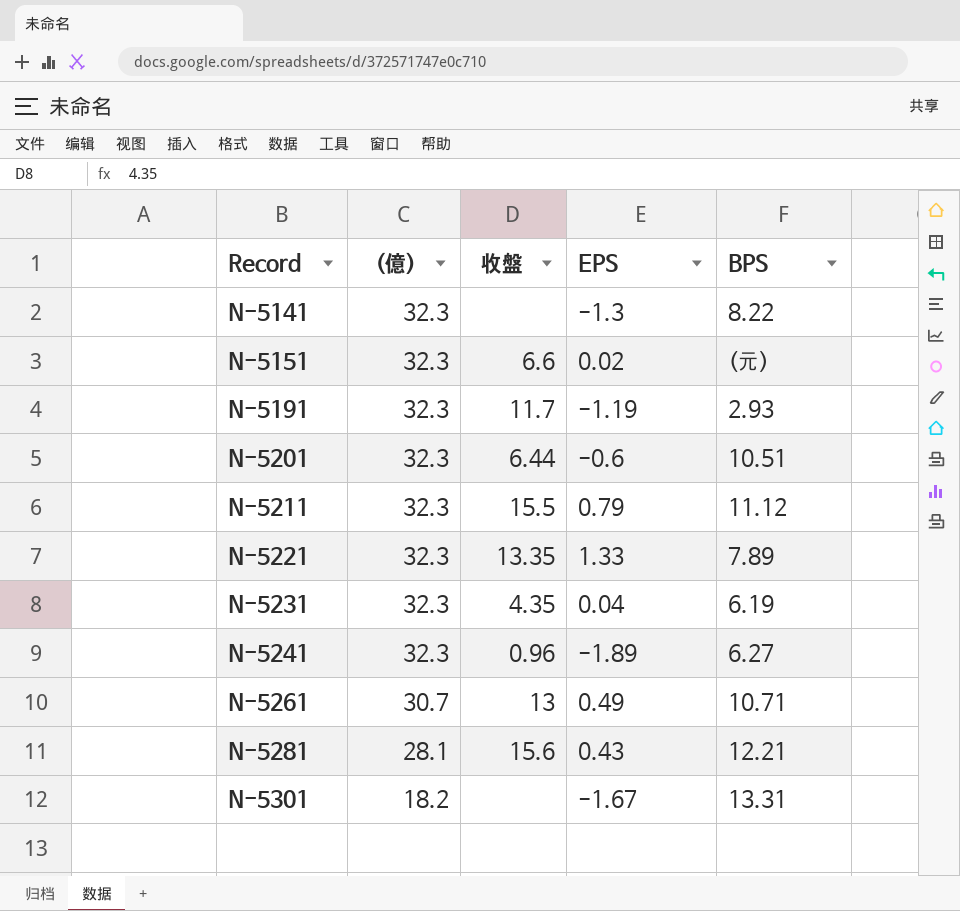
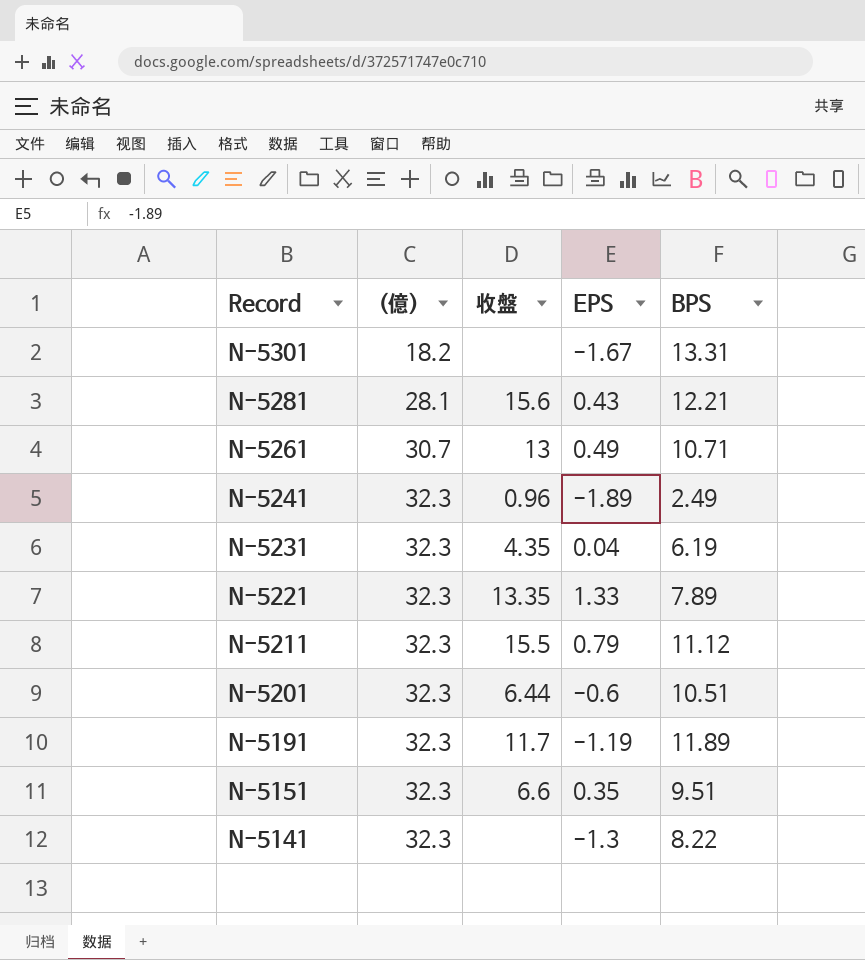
row order: Record ascending -> Record descending
N-5241 | BPS: 6.27 -> 2.49
N-5191 | BPS: 2.93 -> 11.89
N-5151 | EPS: 0.02 -> 0.35
N-5151 | BPS: (元) -> 9.51

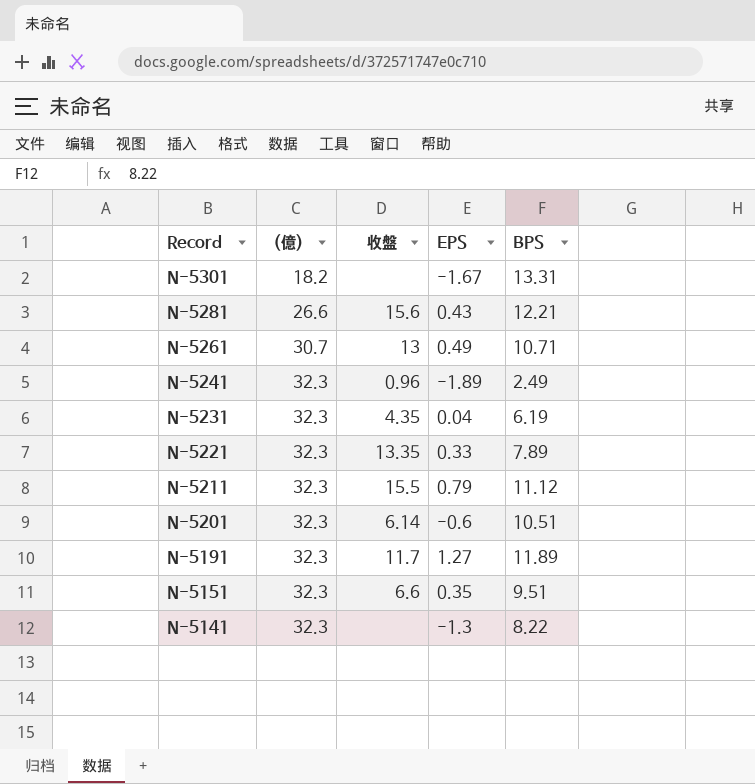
N-5281 | (億): 28.1 -> 26.6
N-5221 | EPS: 1.33 -> 0.33
N-5201 | 收盤: 6.44 -> 6.14
N-5191 | EPS: -1.19 -> 1.27

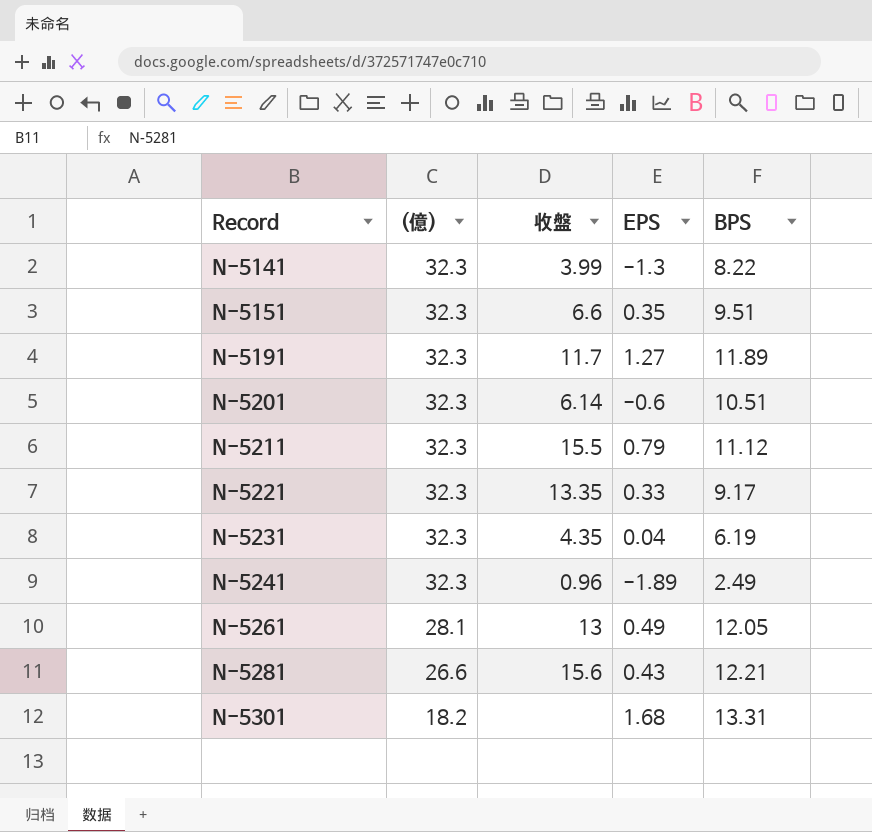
row order: Record descending -> Record ascending
N-5141 | 收盤: none -> 3.99
N-5221 | BPS: 7.89 -> 9.17
N-5261 | (億): 30.7 -> 28.1
N-5261 | BPS: 10.71 -> 12.05
N-5301 | EPS: -1.67 -> 1.68

